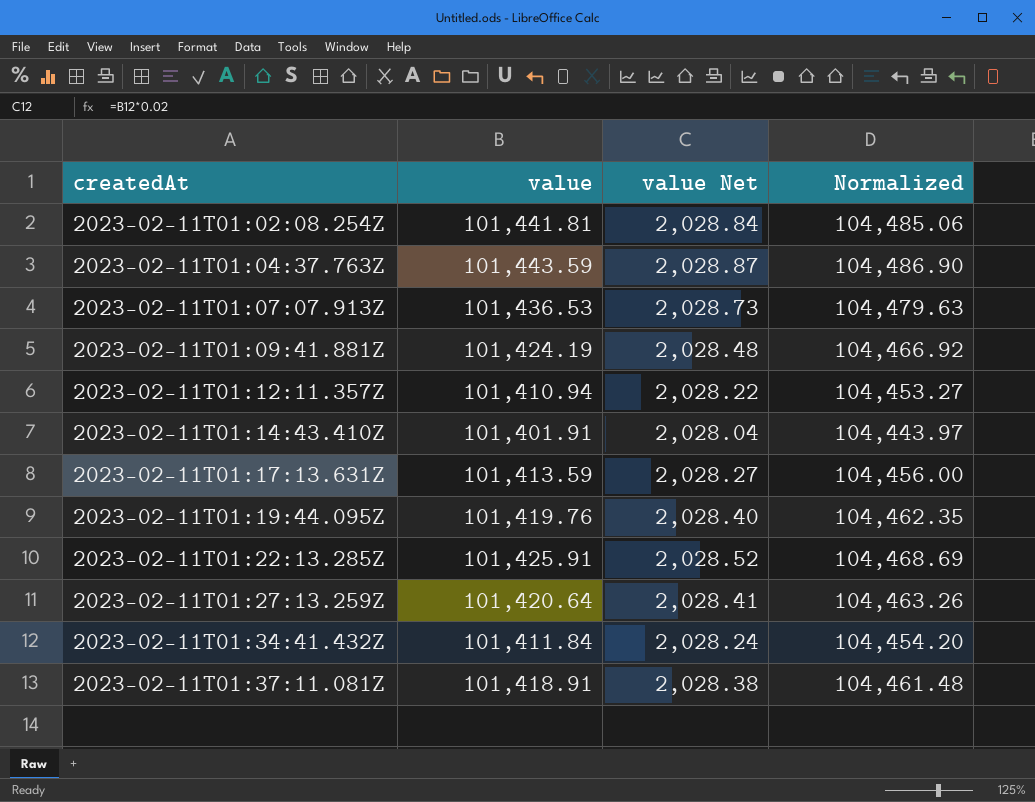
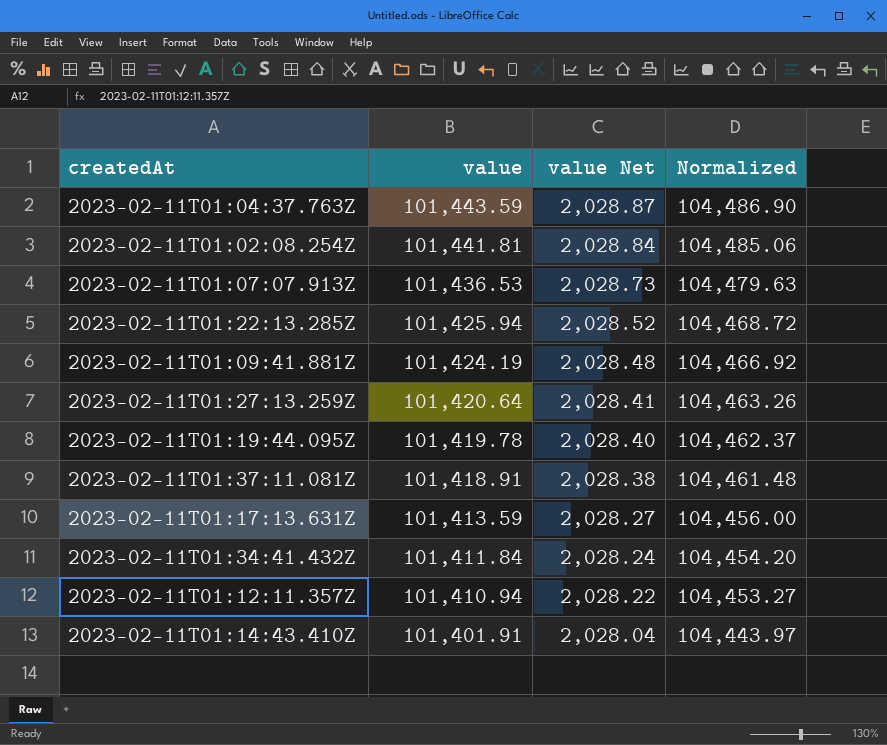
row order: createdAt ascending -> value descending
2023-02-11T01:22:13.285Z | value: 101,425.91 -> 101,425.94
2023-02-11T01:22:13.285Z | Normalized: 104,468.69 -> 104,468.72
2023-02-11T01:19:44.095Z | value: 101,419.76 -> 101,419.78
2023-02-11T01:19:44.095Z | Normalized: 104,462.35 -> 104,462.37

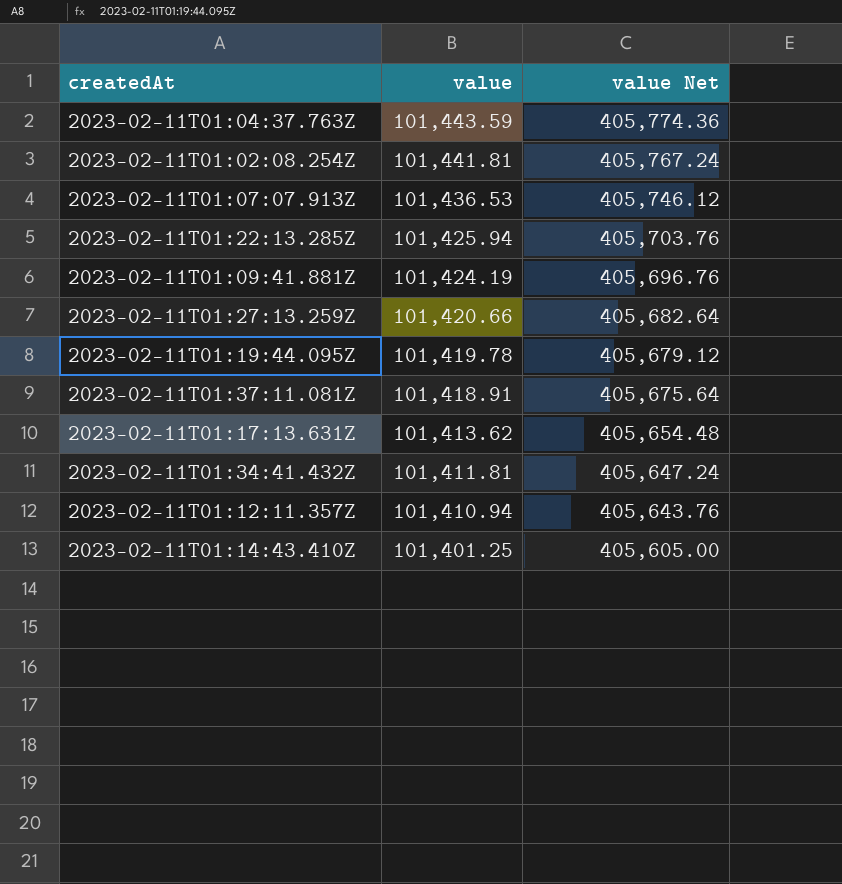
column Normalized | formula: [value] * 1.03 -> none
column value Net | formula: [value] * 0.02 -> [value] * 4
2023-02-11T01:27:13.259Z | value: 101,420.64 -> 101,420.66
2023-02-11T01:17:13.631Z | value: 101,413.59 -> 101,413.62
2023-02-11T01:34:41.432Z | value: 101,411.84 -> 101,411.81
2023-02-11T01:14:43.410Z | value: 101,401.91 -> 101,401.25

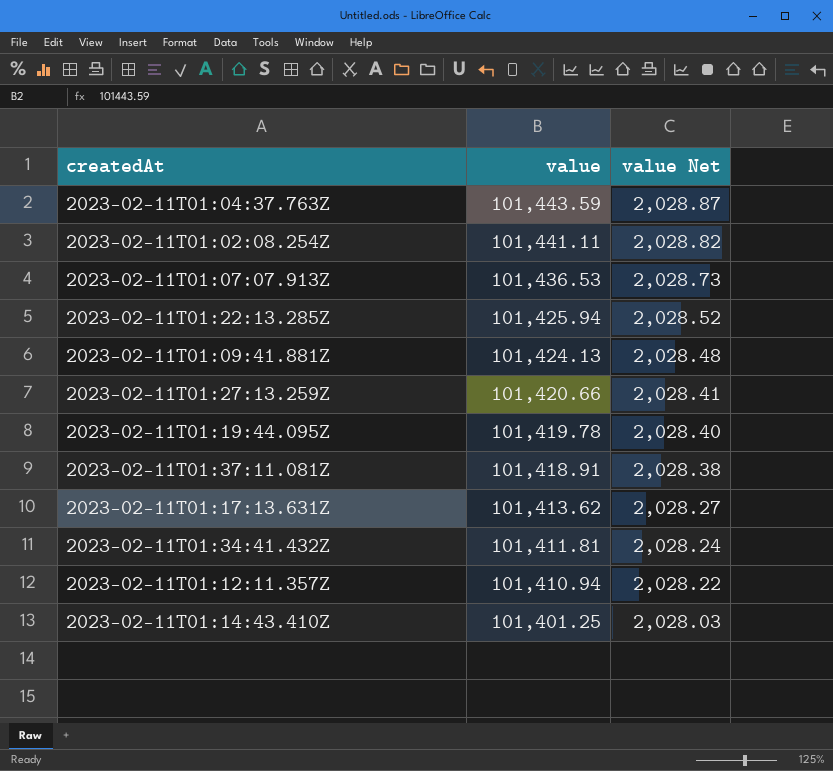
column value Net | formula: [value] * 4 -> [value] * 0.02
2023-02-11T01:02:08.254Z | value: 101,441.81 -> 101,441.11
2023-02-11T01:09:41.881Z | value: 101,424.19 -> 101,424.13

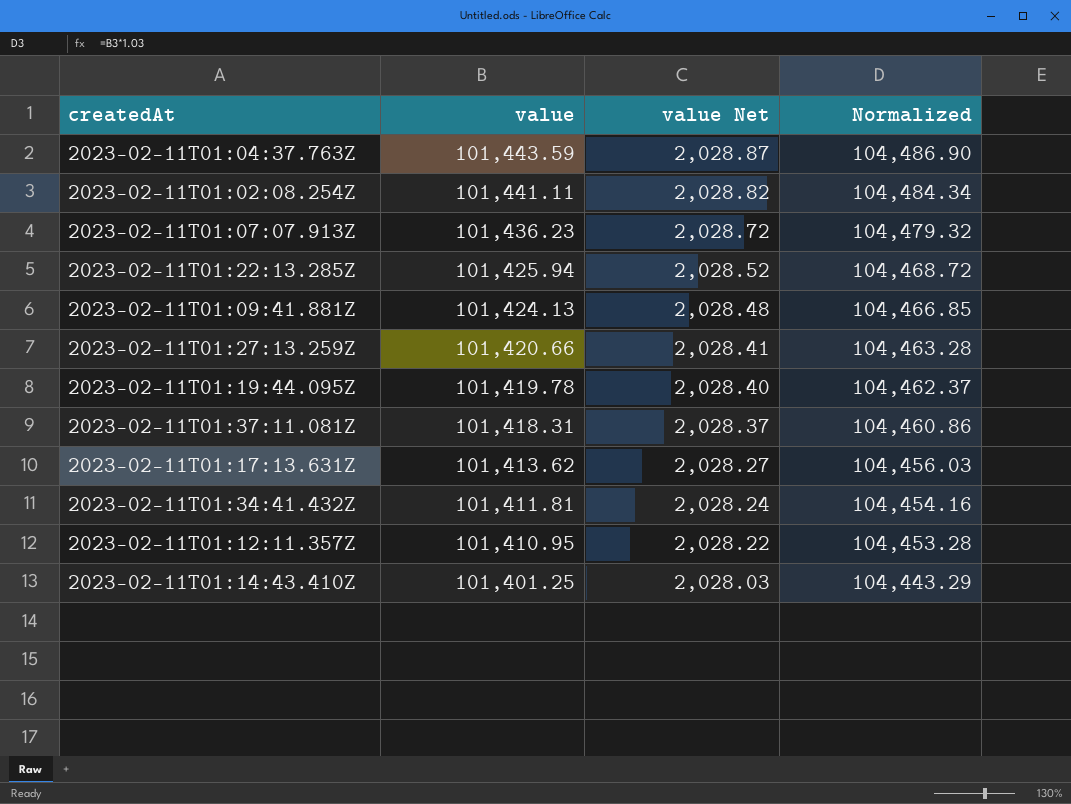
column Normalized | formula: none -> [value] * 1.03
2023-02-11T01:07:07.913Z | value: 101,436.53 -> 101,436.23
2023-02-11T01:07:07.913Z | value Net: 2,028.73 -> 2,028.72
2023-02-11T01:37:11.081Z | value: 101,418.91 -> 101,418.31
2023-02-11T01:37:11.081Z | value Net: 2,028.38 -> 2,028.37
2023-02-11T01:12:11.357Z | value: 101,410.94 -> 101,410.95

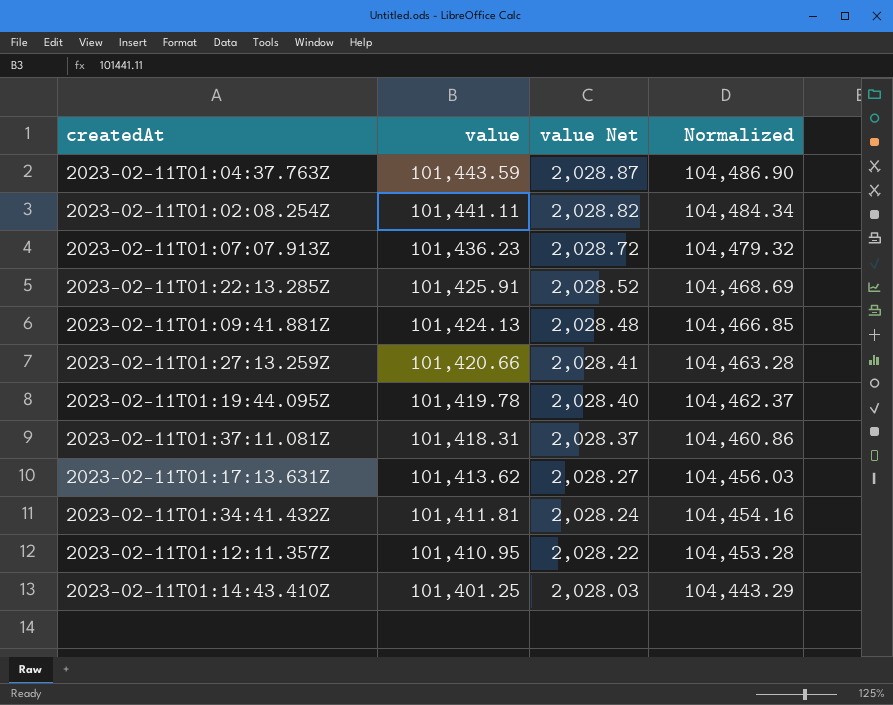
2023-02-11T01:22:13.285Z | value: 101,425.94 -> 101,425.91
2023-02-11T01:22:13.285Z | Normalized: 104,468.72 -> 104,468.69

